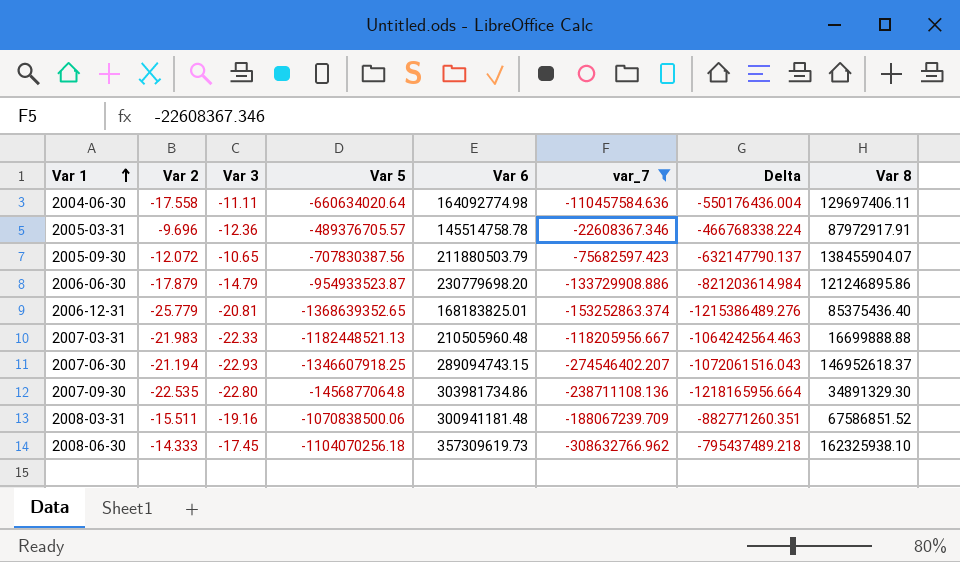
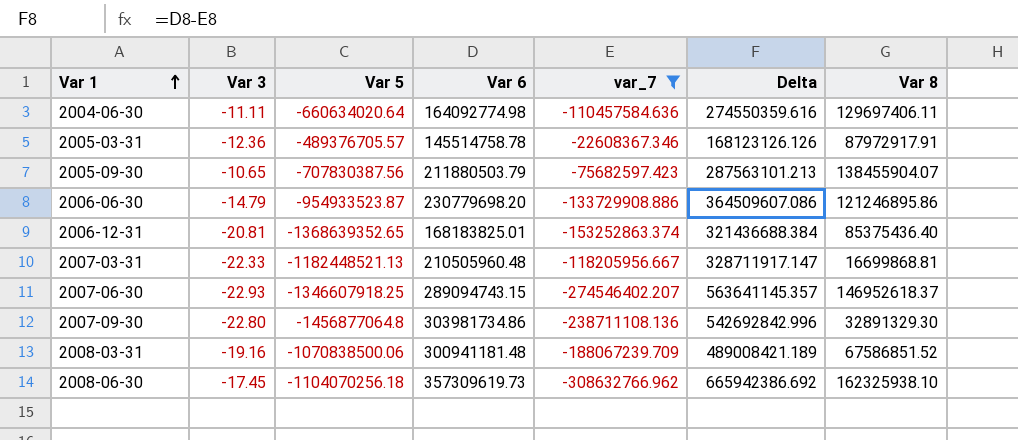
column Var 2 | position: 2 -> none
column Delta | formula: [Var 5] - [var_7] -> [Var 6] - [var_7]
2007-03-31 | Var 8: 16699888.88 -> 16699868.81
2007-09-30 | Var 8: 34891329.30 -> 32891329.30

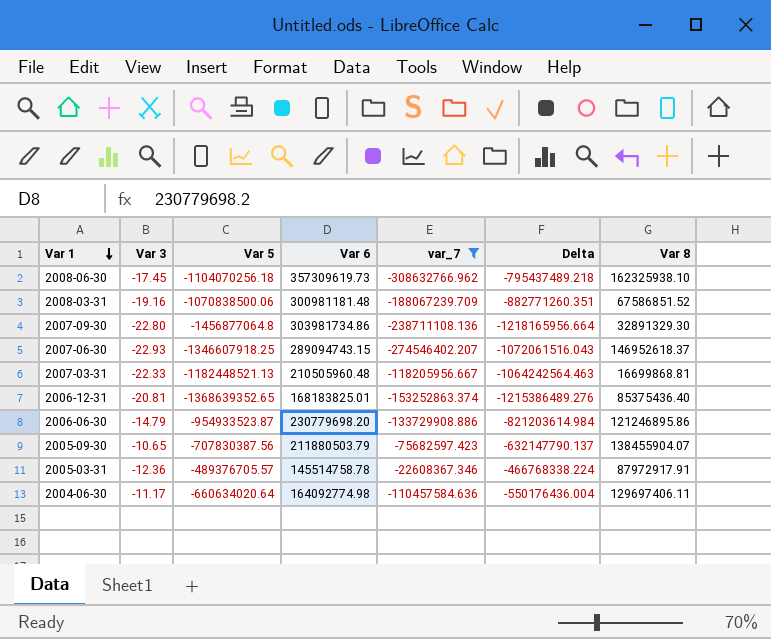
row order: Var 1 ascending -> Var 1 descending
column Delta | formula: [Var 6] - [var_7] -> [Var 5] - [var_7]
2008-03-31 | Var 6: 300941181.48 -> 300981181.48
2004-06-30 | Var 3: -11.11 -> -11.17

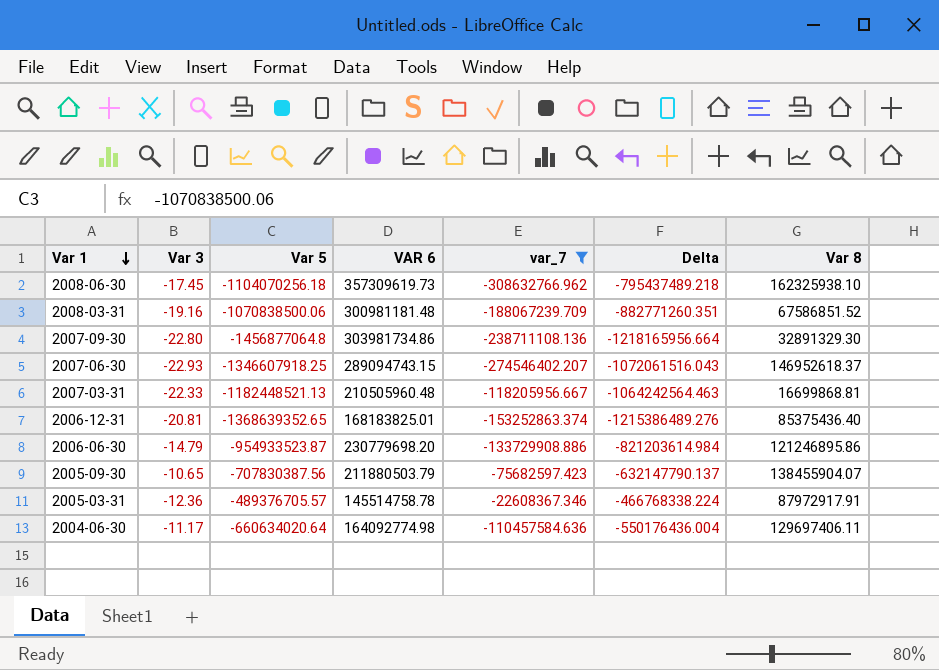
column name: Var 6 -> VAR 6

